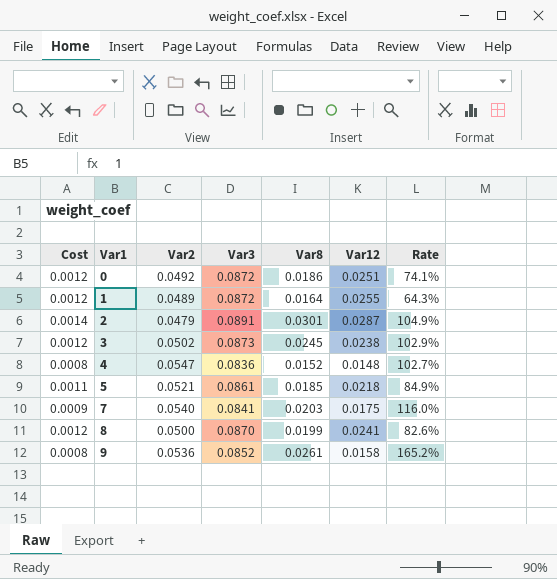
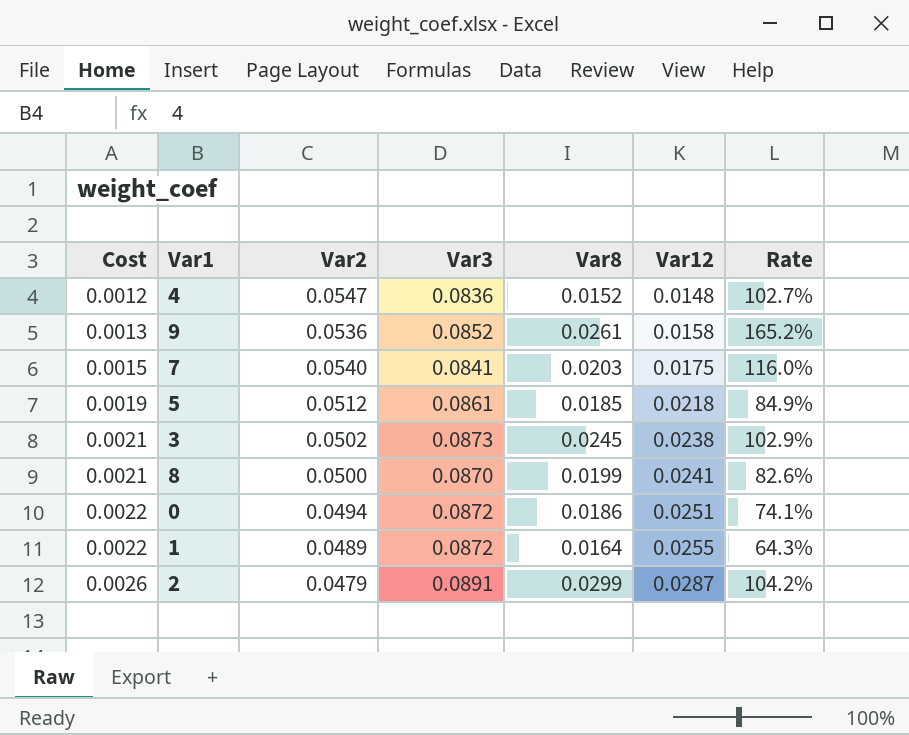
row order: Var1 ascending -> Cost ascending
column Cost | formula: [Var2] * [Var12] -> [Var3] * [Var12]
5 | Var2: 0.0521 -> 0.0512
0 | Var2: 0.0492 -> 0.0494
2 | Var8: 0.0301 -> 0.0299
2 | Rate: 104.9% -> 104.2%

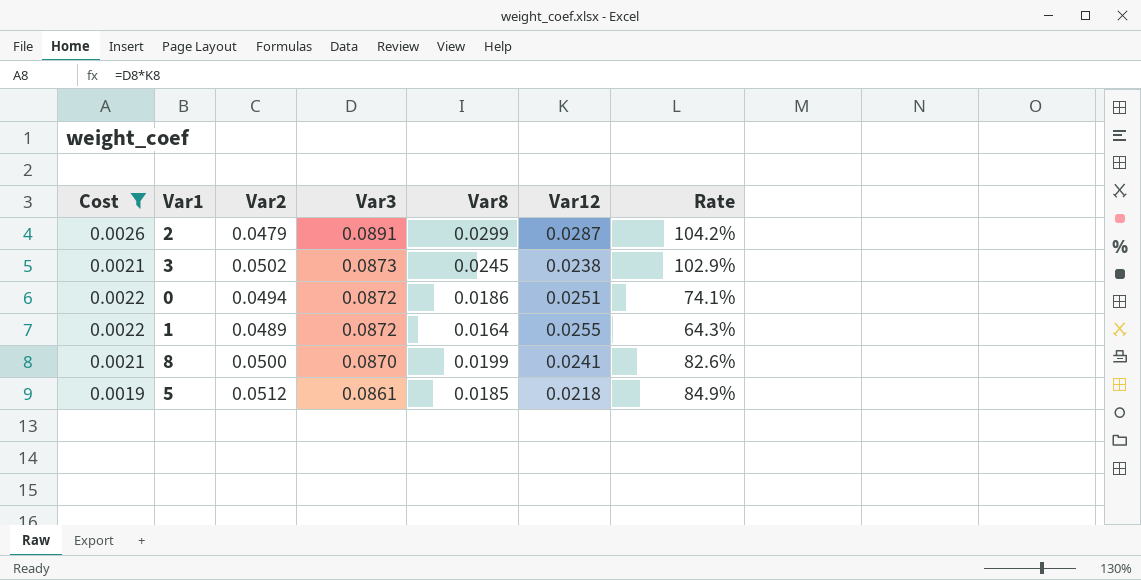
filter: none -> Cost >= 0.0019
row order: Cost ascending -> Var3 descending

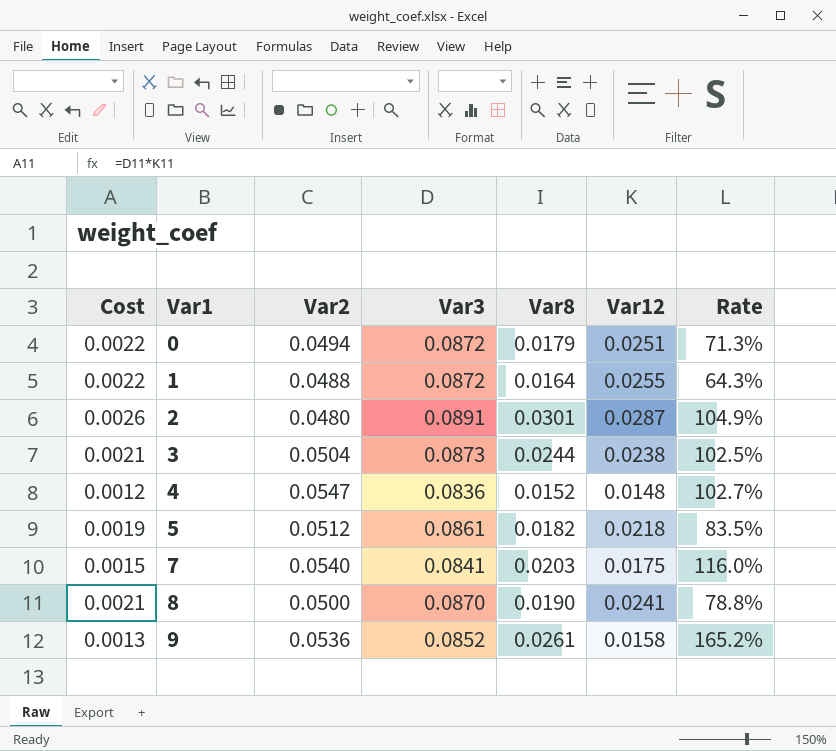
filter: Cost >= 0.0019 -> none
row order: Var3 descending -> Var1 ascending
0 | Var8: 0.0186 -> 0.0179
0 | Rate: 74.1% -> 71.3%
1 | Var2: 0.0489 -> 0.0488
2 | Var2: 0.0479 -> 0.0480
2 | Var8: 0.0299 -> 0.0301
2 | Rate: 104.2% -> 104.9%
3 | Var2: 0.0502 -> 0.0504
3 | Var8: 0.0245 -> 0.0244
3 | Rate: 102.9% -> 102.5%
5 | Var8: 0.0185 -> 0.0182
5 | Rate: 84.9% -> 83.5%
8 | Var8: 0.0199 -> 0.0190
8 | Rate: 82.6% -> 78.8%

